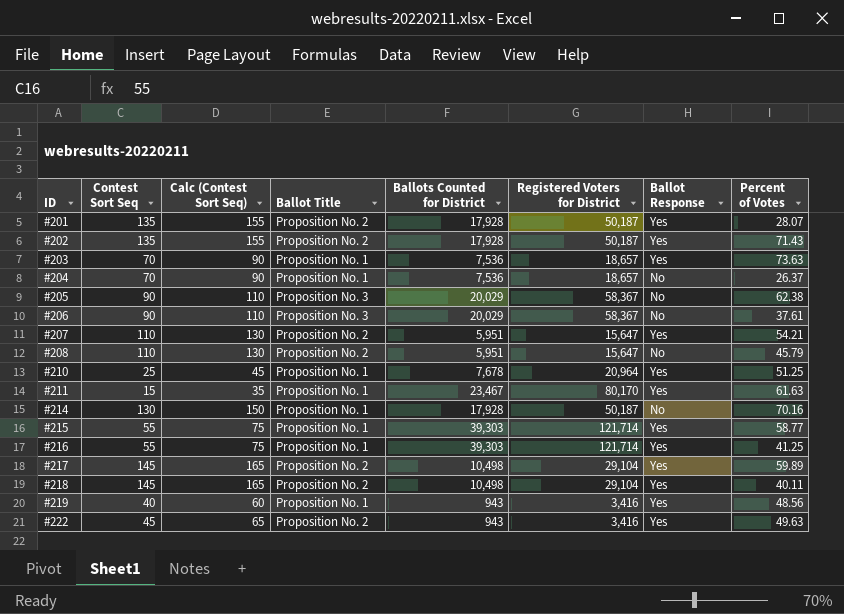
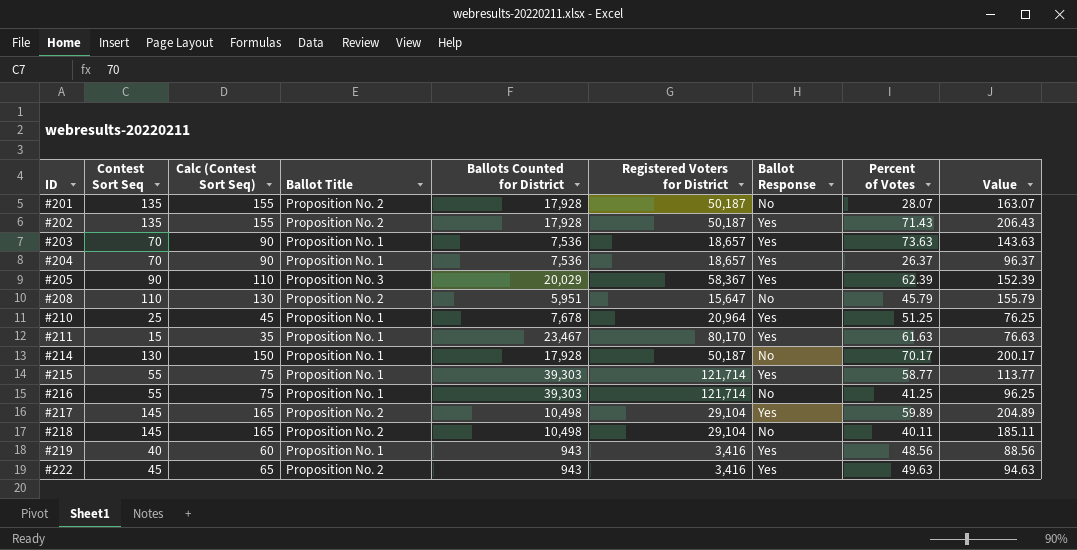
column Value | formula: none -> [Contest Sort Seq] + [Percent of Votes]
row #206: 90 | 110 | Proposition No. 3 | 20,029 | 58,367 | No | 37.61 -> none
row #207: 110 | 130 | Proposition No. 2 | 5,951 | 15,647 | Yes | 54.21 -> none
#201 | Ballot Response: Yes -> No
#204 | Ballot Response: No -> Yes
#205 | Ballot Response: No -> Yes
#205 | Percent of Votes: 62.38 -> 62.39
#214 | Percent of Votes: 70.16 -> 70.17
#216 | Ballot Response: Yes -> No
#218 | Ballot Response: Yes -> No

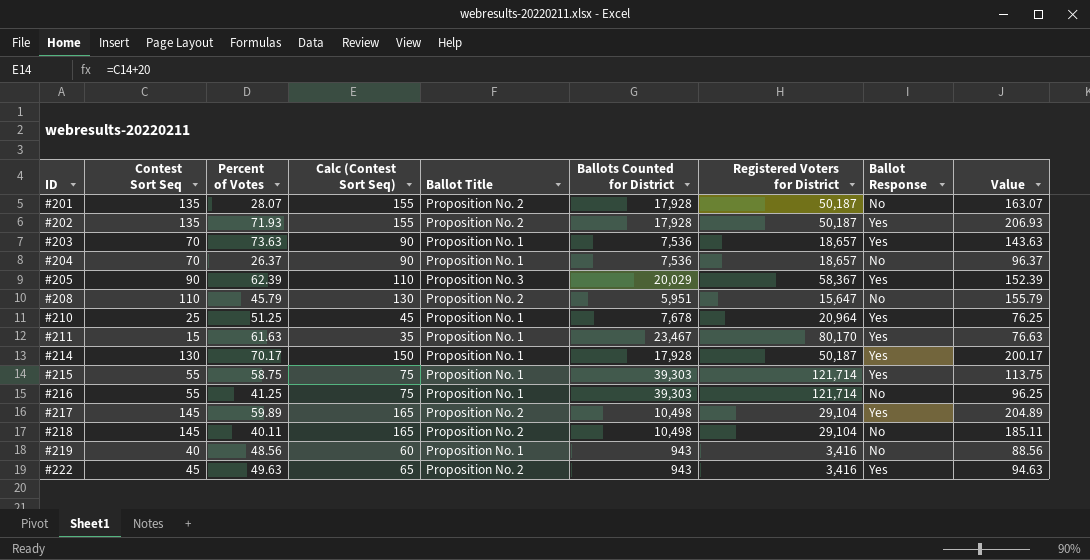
column Percent of Votes | position: 8 -> 3
#202 | Percent of Votes: 71.43 -> 71.93
#202 | Value: 206.43 -> 206.93
#204 | Ballot Response: Yes -> No
#214 | Ballot Response: No -> Yes
#215 | Percent of Votes: 58.77 -> 58.75
#215 | Value: 113.77 -> 113.75
#219 | Ballot Response: Yes -> No

